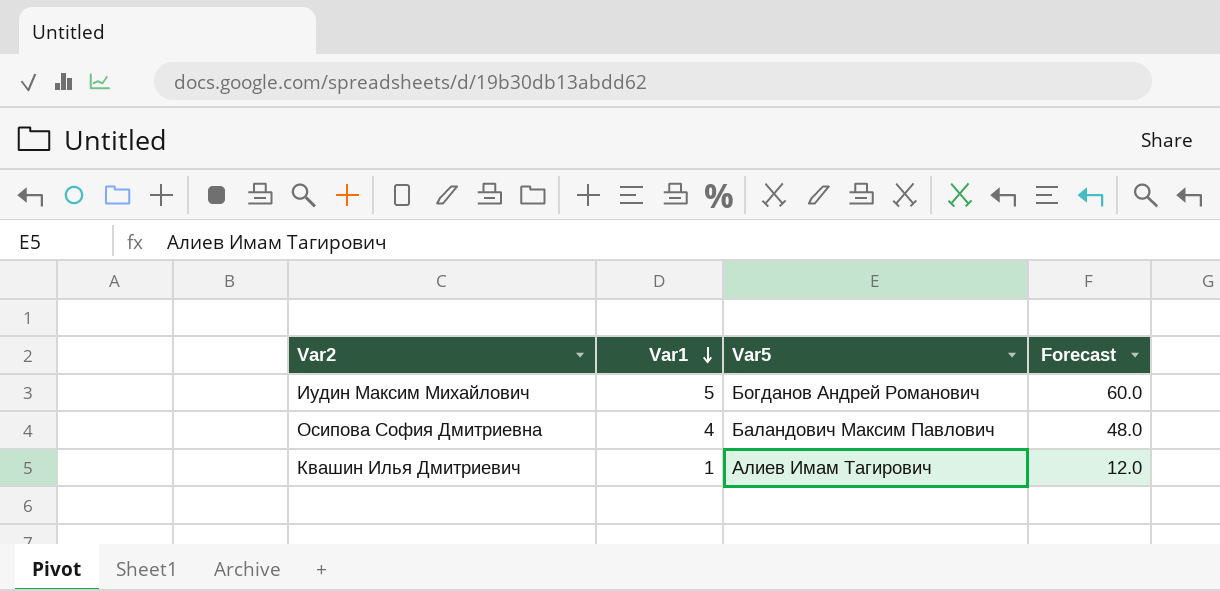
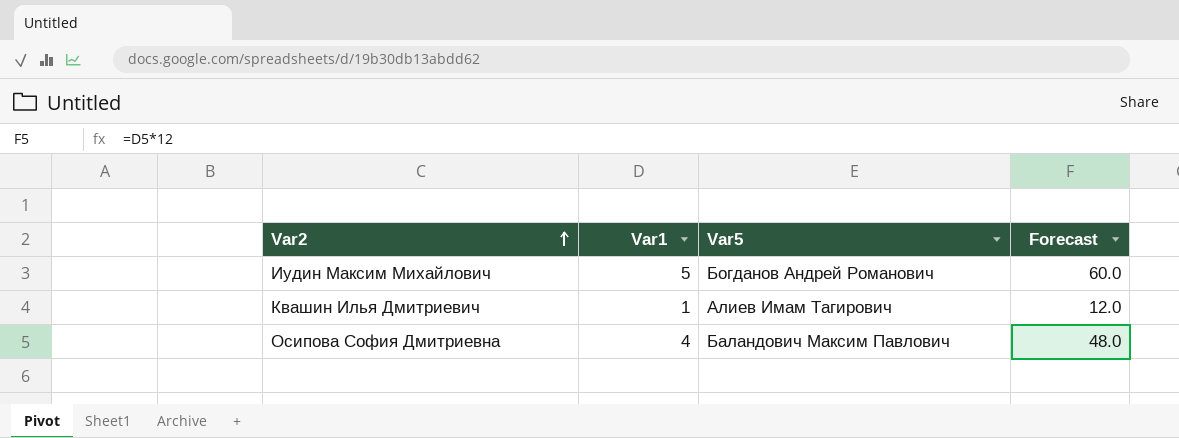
row order: Var1 descending -> Var2 ascending

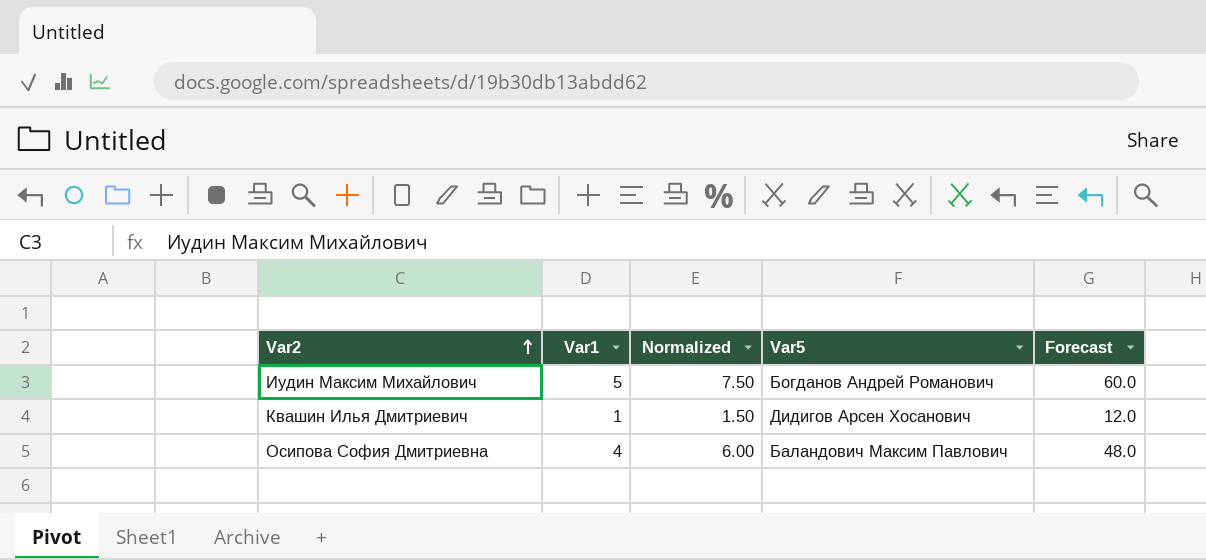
column Normalized | formula: none -> [Var1] * 1.5
Квашин Илья Дмитриевич | Var5: Алиев Имам Тагирович -> Дидигов Арсен Хосанович

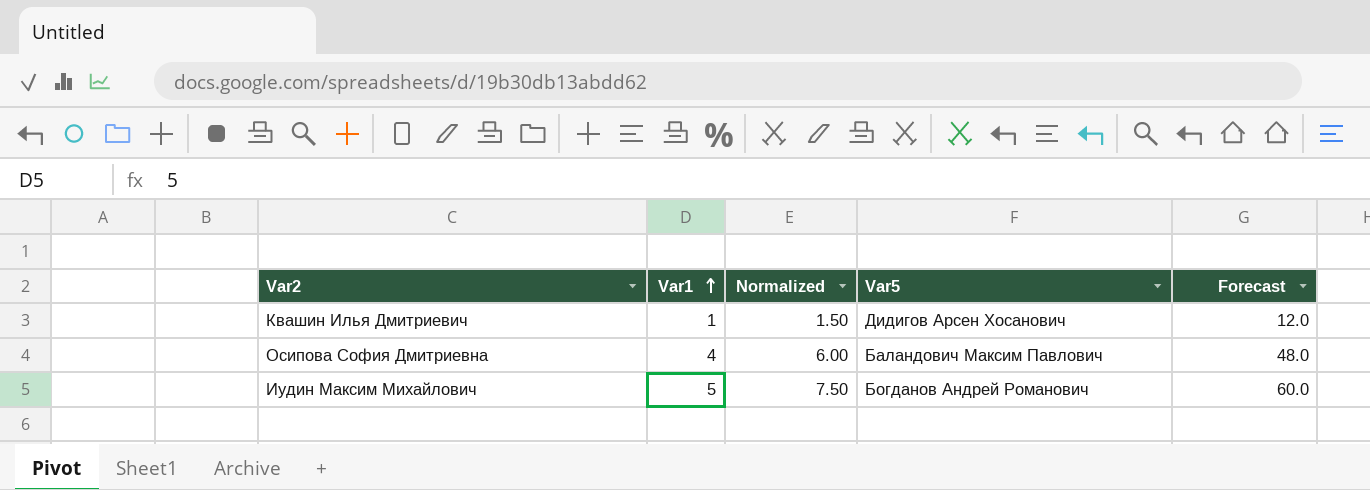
row order: Var2 ascending -> Var1 ascending

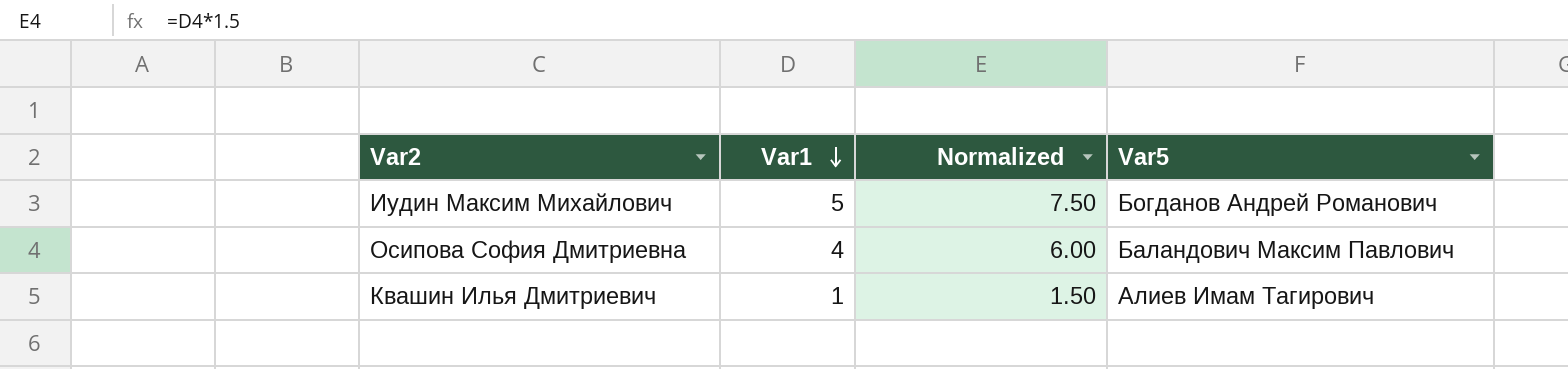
row order: Var1 ascending -> Var1 descending
column Forecast | formula: [Var1] * 12 -> none
Квашин Илья Дмитриевич | Var5: Дидигов Арсен Хосанович -> Алиев Имам Тагирович

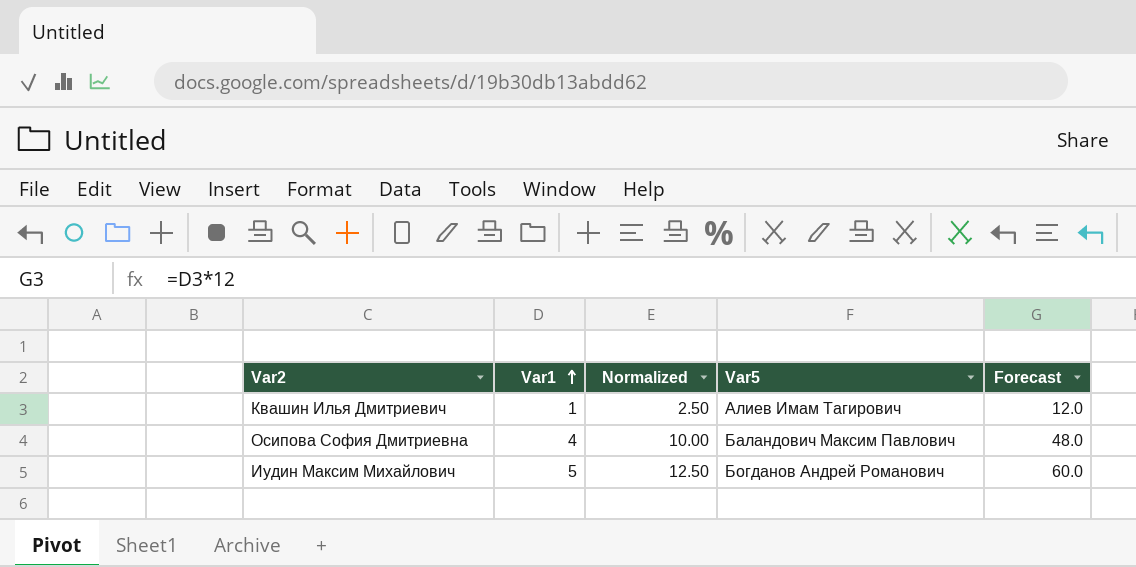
row order: Var1 descending -> Var1 ascending
column Normalized | formula: [Var1] * 1.5 -> [Var1] * 2.5
column Forecast | formula: none -> [Var1] * 12

